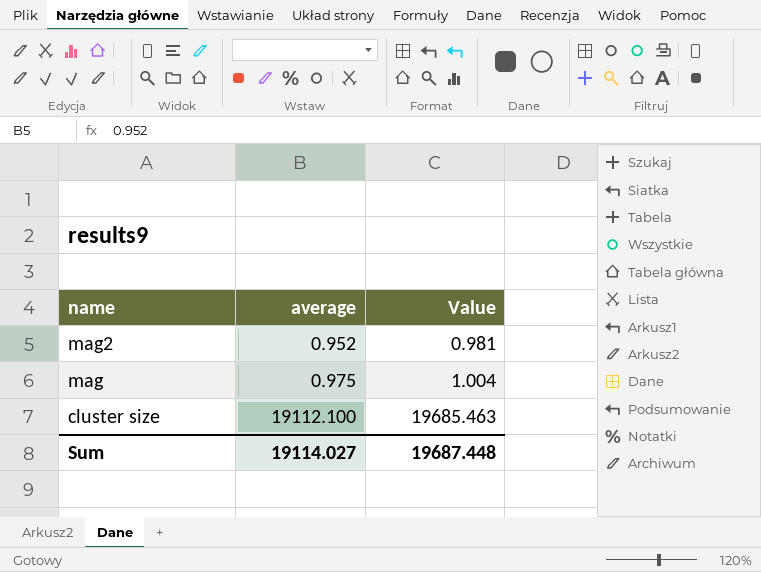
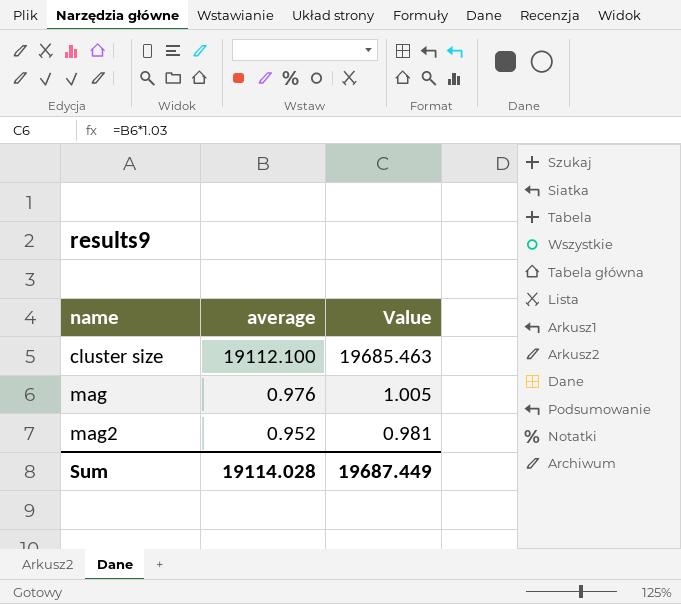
row order: name descending -> name ascending
mag | average: 0.975 -> 0.976
mag | Value: 1.004 -> 1.005
Sum | average: 19114.027 -> 19114.028
Sum | Value: 19687.448 -> 19687.449

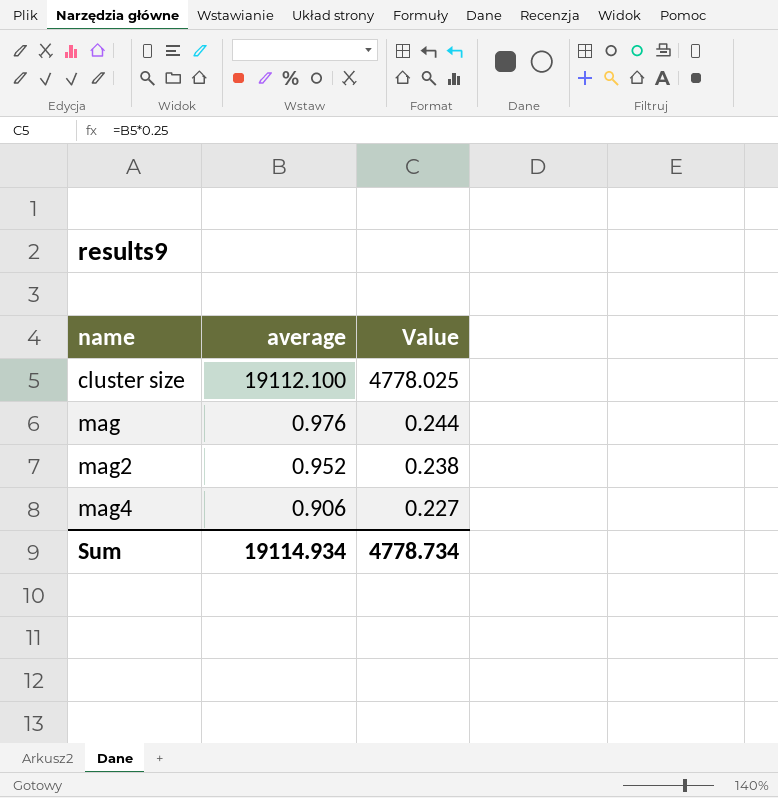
column Value | formula: [average] * 1.03 -> [average] * 0.25
row mag4: none -> 0.906 | 0.227
Sum | average: 19114.028 -> 19114.934
Sum | Value: 19687.449 -> 4778.734

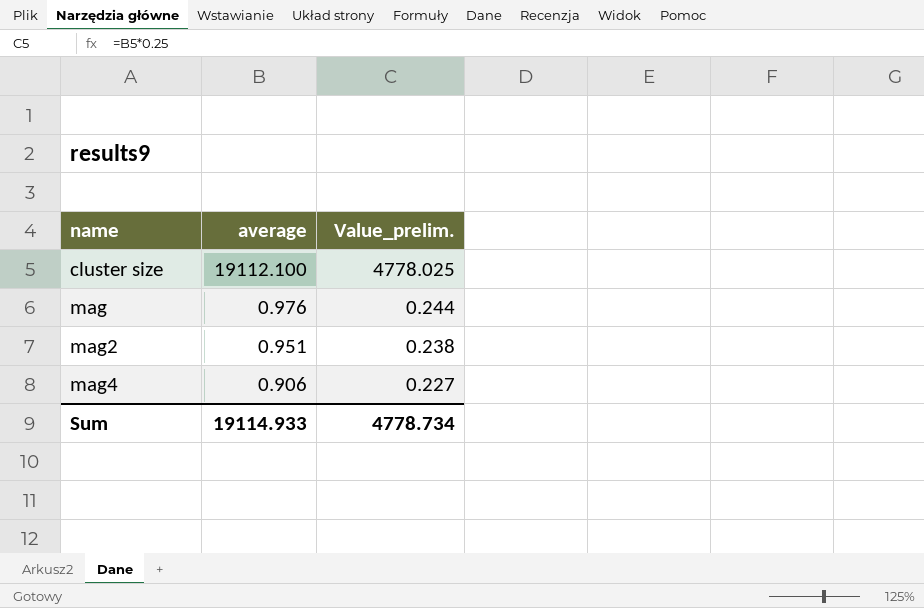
column name: Value -> Value_prelim.
mag2 | average: 0.952 -> 0.951
Sum | average: 19114.934 -> 19114.933

